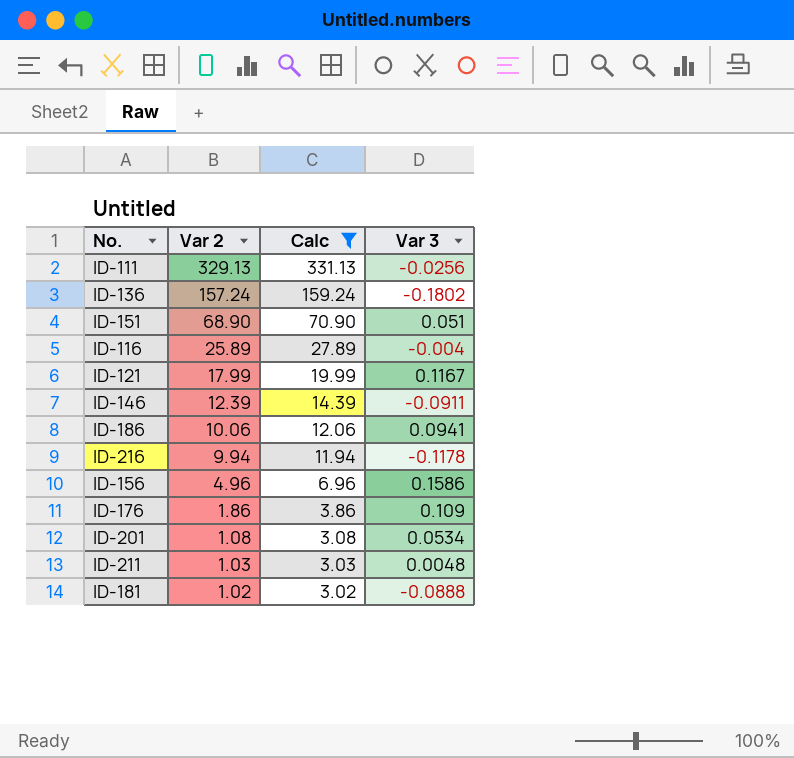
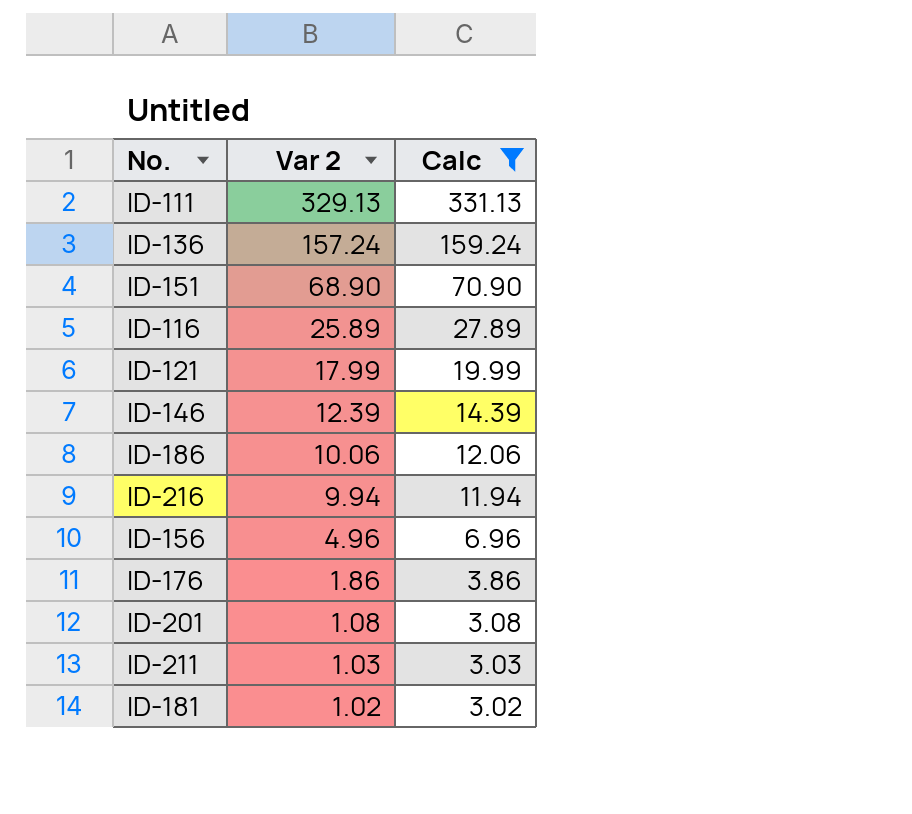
column Var 3 | position: 4 -> none

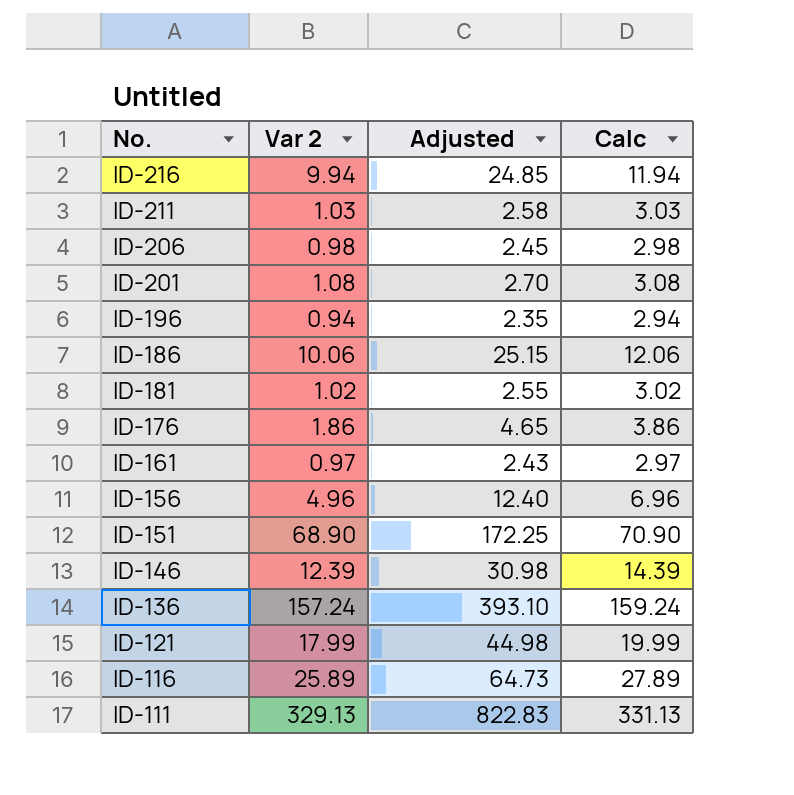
filter: Calc >= 3.02 -> none
row order: Var 2 descending -> No. descending
column Adjusted | formula: none -> [Var 2] * 2.5

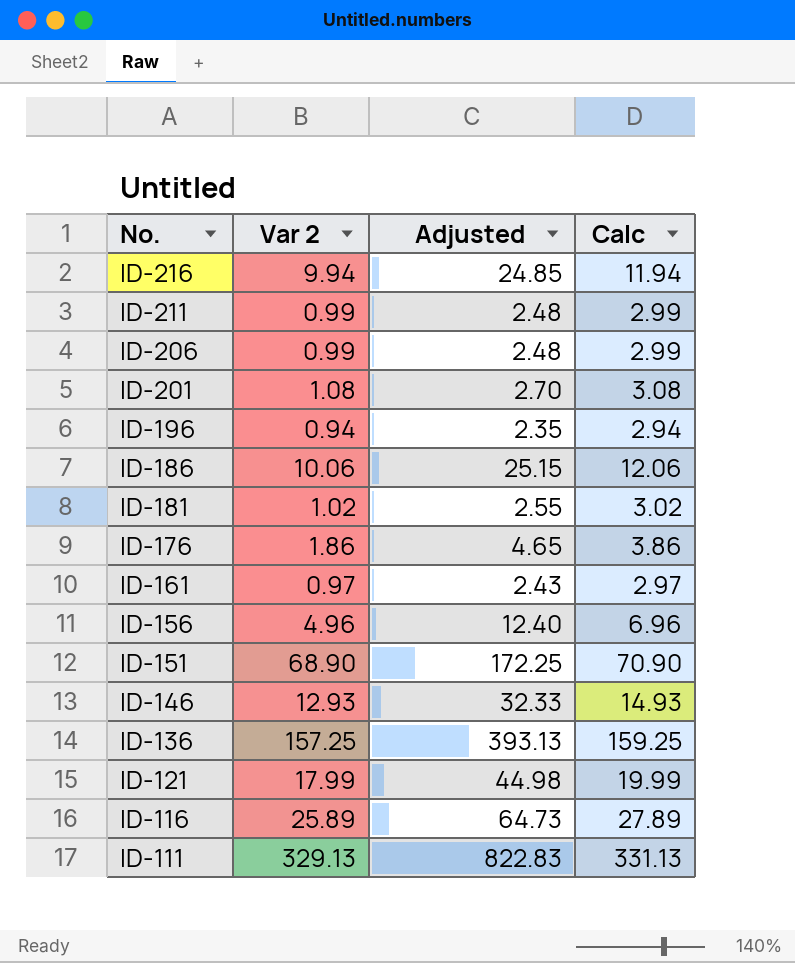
ID-211 | Var 2: 1.03 -> 0.99
ID-211 | Adjusted: 2.58 -> 2.48
ID-211 | Calc: 3.03 -> 2.99
ID-206 | Var 2: 0.98 -> 0.99
ID-206 | Adjusted: 2.45 -> 2.48
ID-206 | Calc: 2.98 -> 2.99
ID-146 | Var 2: 12.39 -> 12.93
ID-146 | Adjusted: 30.98 -> 32.33
ID-146 | Calc: 14.39 -> 14.93
ID-136 | Var 2: 157.24 -> 157.25
ID-136 | Adjusted: 393.10 -> 393.13
ID-136 | Calc: 159.24 -> 159.25

